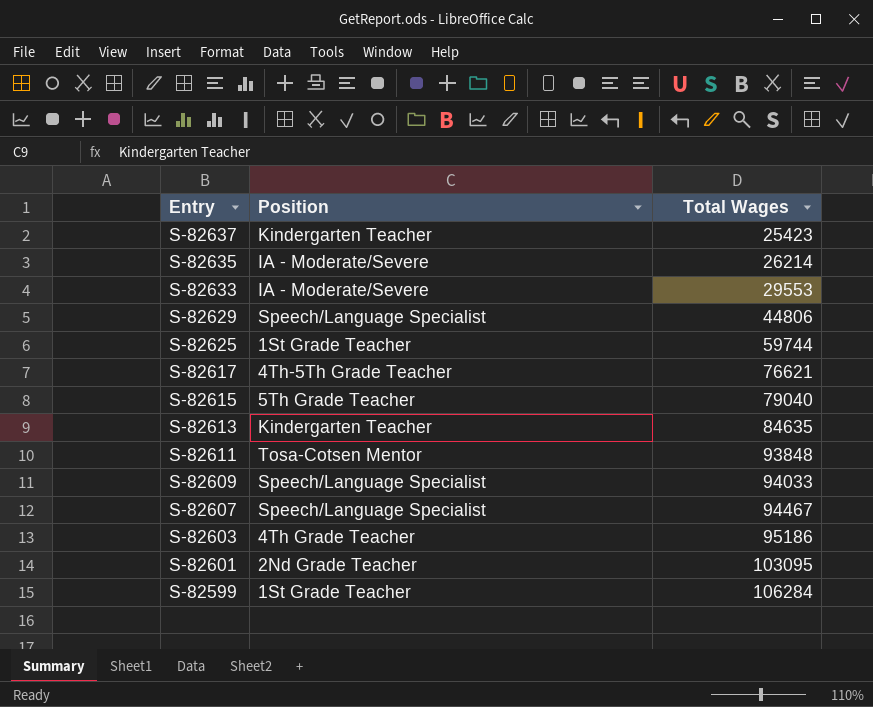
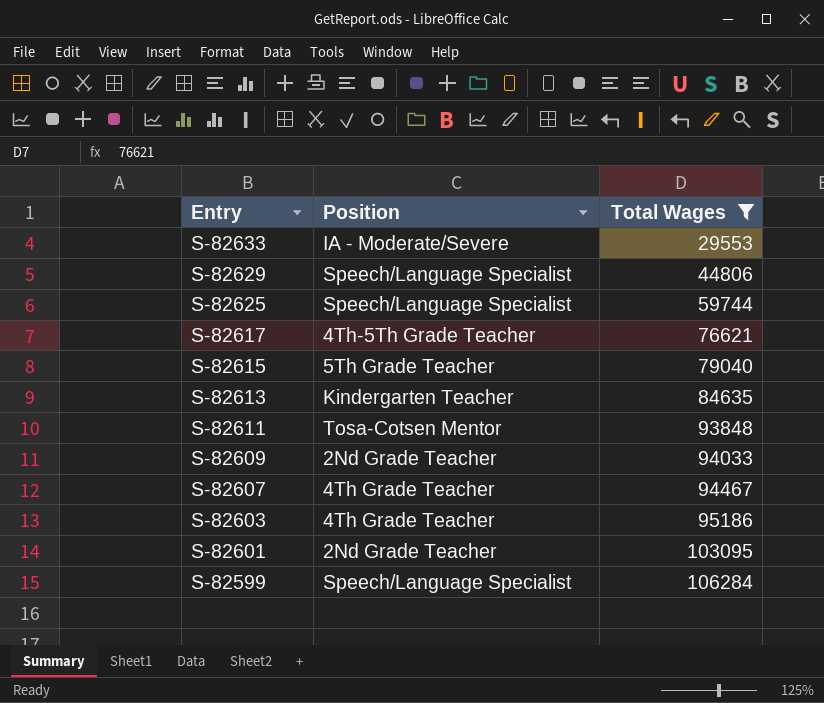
filter: none -> Total Wages >= 29553
S-82625 | Position: 1St Grade Teacher -> Speech/Language Specialist
S-82609 | Position: Speech/Language Specialist -> 2Nd Grade Teacher
S-82607 | Position: Speech/Language Specialist -> 4Th Grade Teacher
S-82599 | Position: 1St Grade Teacher -> Speech/Language Specialist

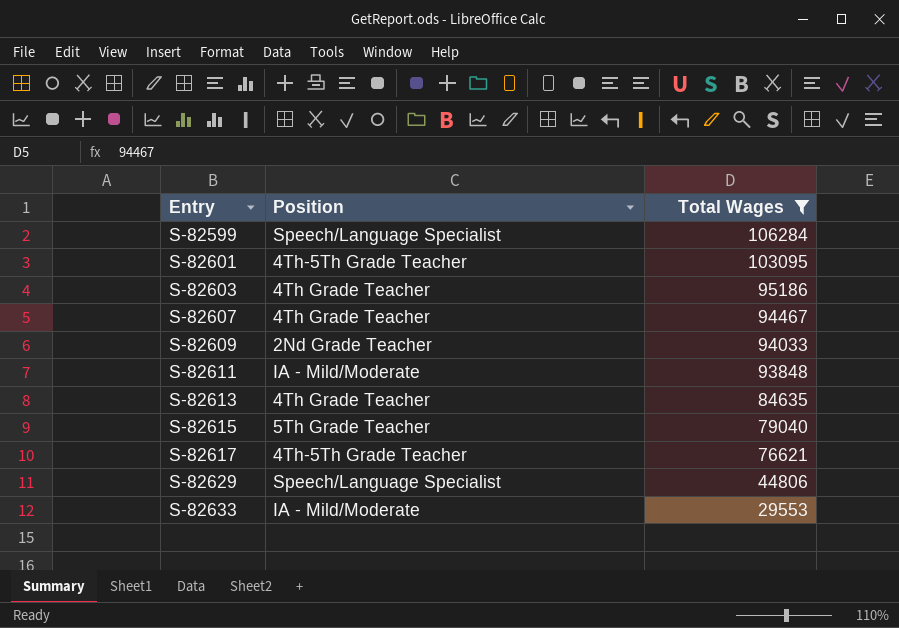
row order: Entry descending -> Entry ascending
row S-82625: Speech/Language Specialist | 59744 -> none
S-82601 | Position: 2Nd Grade Teacher -> 4Th-5Th Grade Teacher
S-82611 | Position: Tosa-Cotsen Mentor -> IA - Mild/Moderate
S-82613 | Position: Kindergarten Teacher -> 4Th Grade Teacher
S-82633 | Position: IA - Moderate/Severe -> IA - Mild/Moderate

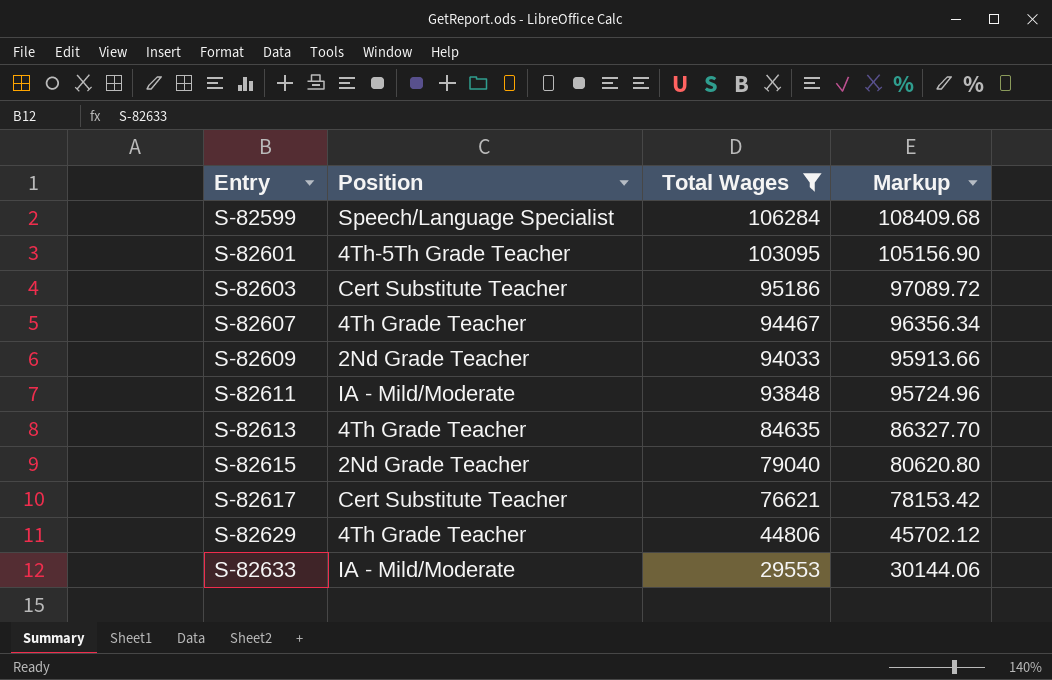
column Markup | formula: none -> [Total Wages] * 1.02
S-82603 | Position: 4Th Grade Teacher -> Cert Substitute Teacher
S-82615 | Position: 5Th Grade Teacher -> 2Nd Grade Teacher
S-82617 | Position: 4Th-5Th Grade Teacher -> Cert Substitute Teacher
S-82629 | Position: Speech/Language Specialist -> 4Th Grade Teacher

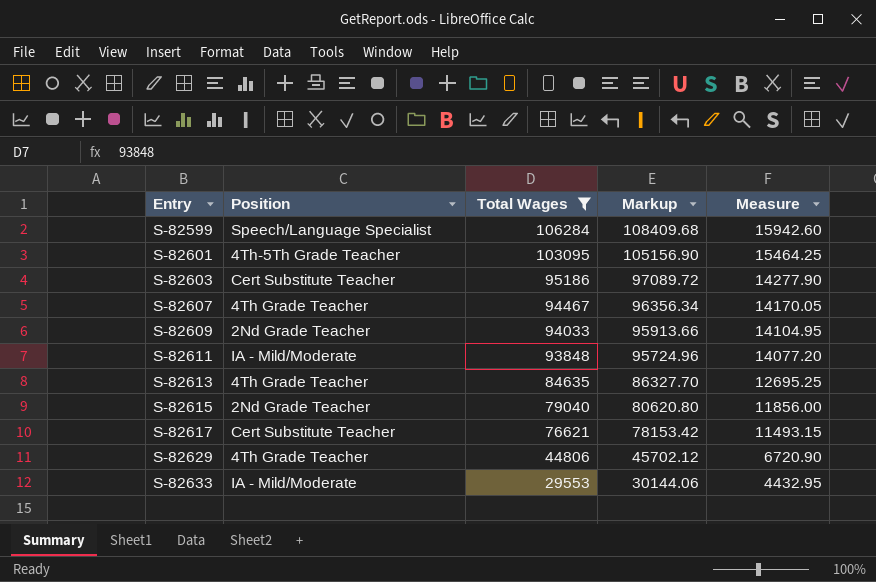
column Measure | formula: none -> [Total Wages] * 0.15

